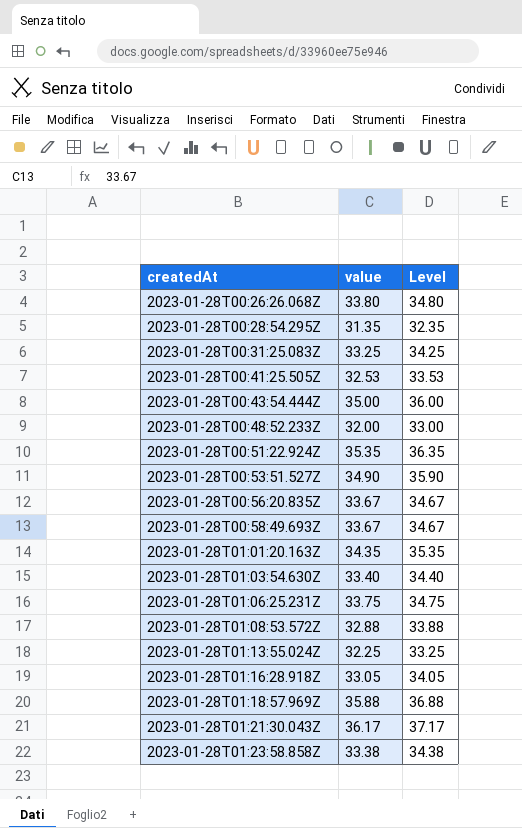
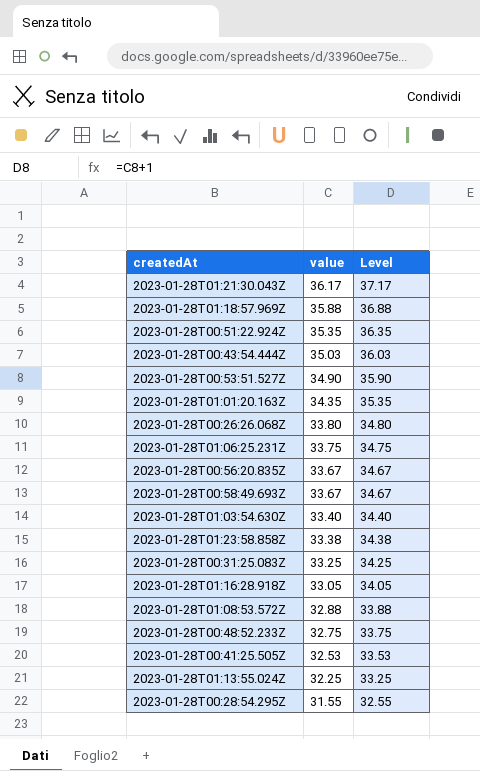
row order: createdAt ascending -> value descending
2023-01-28T00:43:54.444Z | value: 35.00 -> 35.03
2023-01-28T00:43:54.444Z | Level: 36.00 -> 36.03
2023-01-28T00:48:52.233Z | value: 32.00 -> 32.75
2023-01-28T00:48:52.233Z | Level: 33.00 -> 33.75
2023-01-28T00:28:54.295Z | value: 31.35 -> 31.55
2023-01-28T00:28:54.295Z | Level: 32.35 -> 32.55

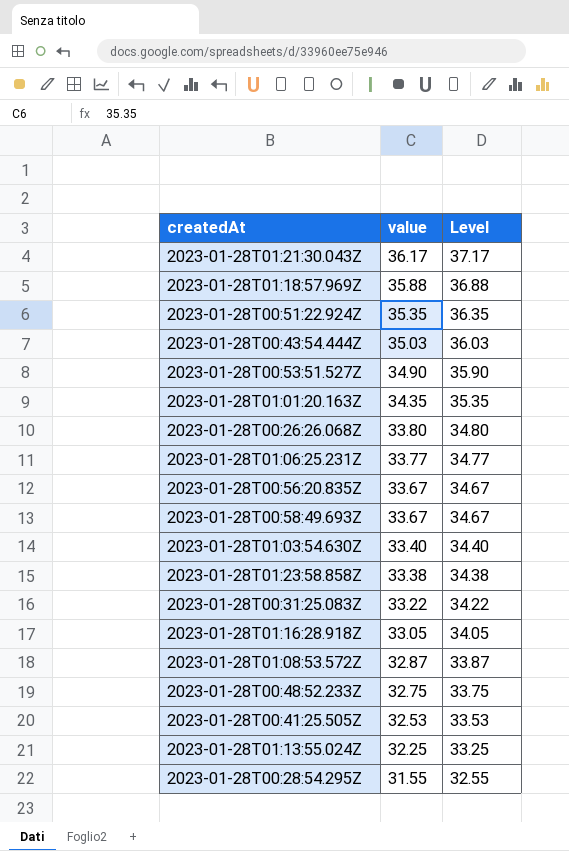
2023-01-28T01:06:25.231Z | value: 33.75 -> 33.77
2023-01-28T01:06:25.231Z | Level: 34.75 -> 34.77
2023-01-28T00:31:25.083Z | value: 33.25 -> 33.22
2023-01-28T00:31:25.083Z | Level: 34.25 -> 34.22
2023-01-28T01:08:53.572Z | value: 32.88 -> 32.87
2023-01-28T01:08:53.572Z | Level: 33.88 -> 33.87

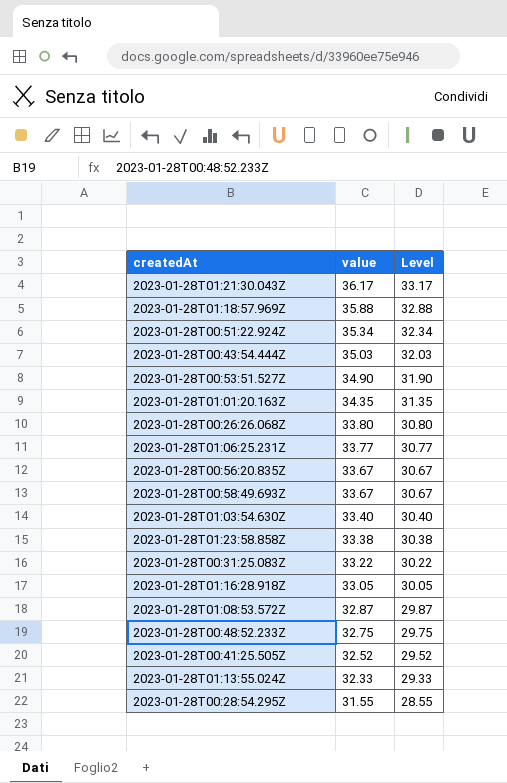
column Level | formula: [value] + 1 -> [value] - 3
2023-01-28T00:51:22.924Z | value: 35.35 -> 35.34
2023-01-28T00:41:25.505Z | value: 32.53 -> 32.52
2023-01-28T01:13:55.024Z | value: 32.25 -> 32.33

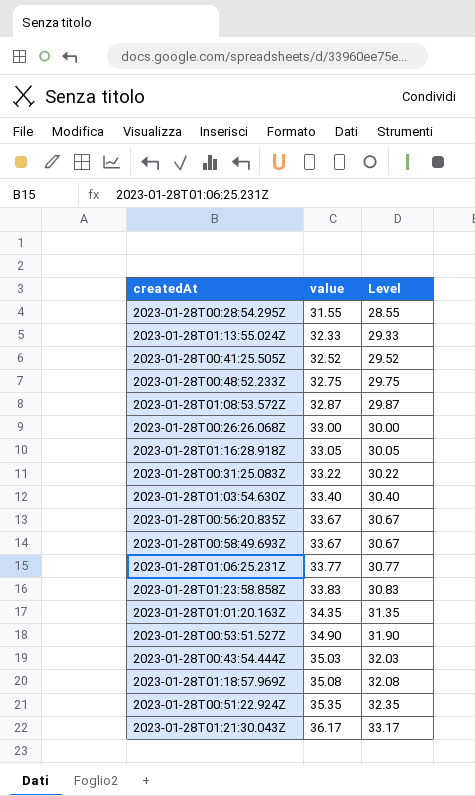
row order: value descending -> value ascending
2023-01-28T00:26:26.068Z | value: 33.80 -> 33.00
2023-01-28T00:26:26.068Z | Level: 30.80 -> 30.00
2023-01-28T01:23:58.858Z | value: 33.38 -> 33.83
2023-01-28T01:23:58.858Z | Level: 30.38 -> 30.83
2023-01-28T01:18:57.969Z | value: 35.88 -> 35.08
2023-01-28T01:18:57.969Z | Level: 32.88 -> 32.08
2023-01-28T00:51:22.924Z | value: 35.34 -> 35.35
2023-01-28T00:51:22.924Z | Level: 32.34 -> 32.35

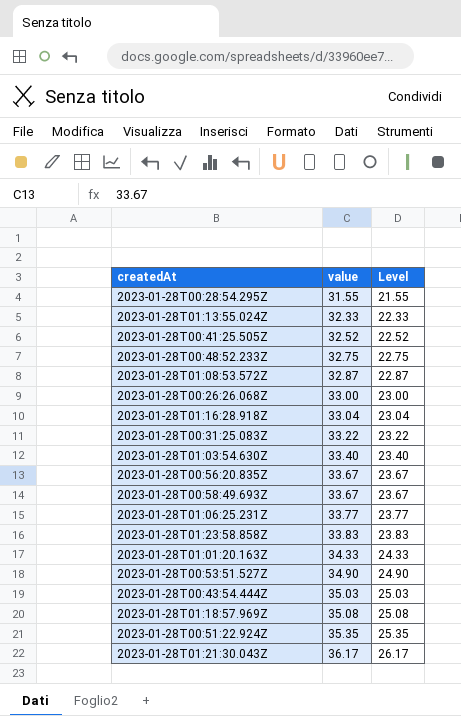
column Level | formula: [value] - 3 -> [value] - 10
2023-01-28T01:16:28.918Z | value: 33.05 -> 33.04
2023-01-28T01:01:20.163Z | value: 34.35 -> 34.33

